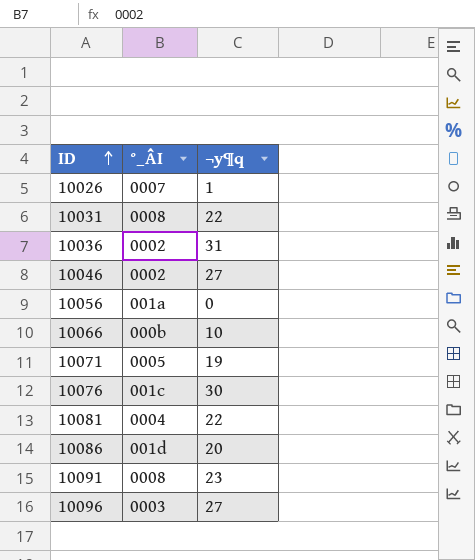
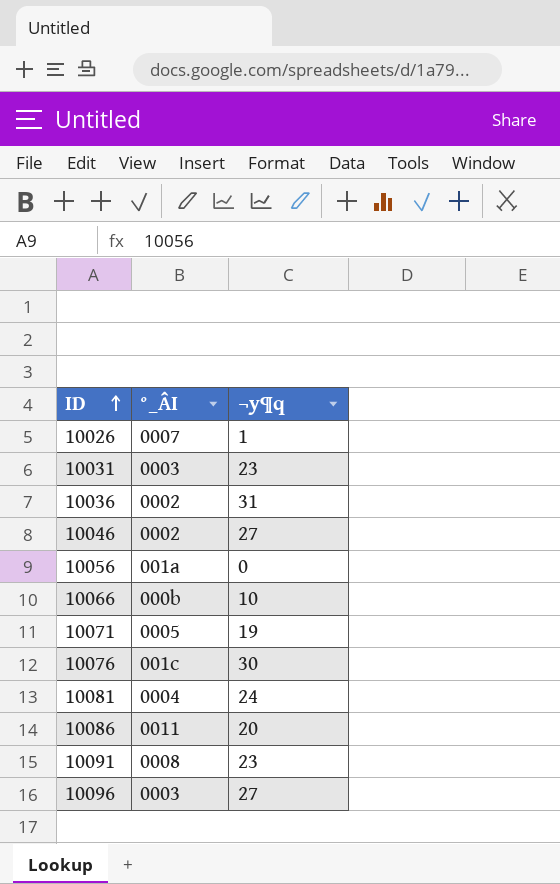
10031 | °_ÂI: 0008 -> 0003
10031 | ¬y¶q: 22 -> 23
10081 | ¬y¶q: 22 -> 24
10086 | °_ÂI: 001d -> 0011

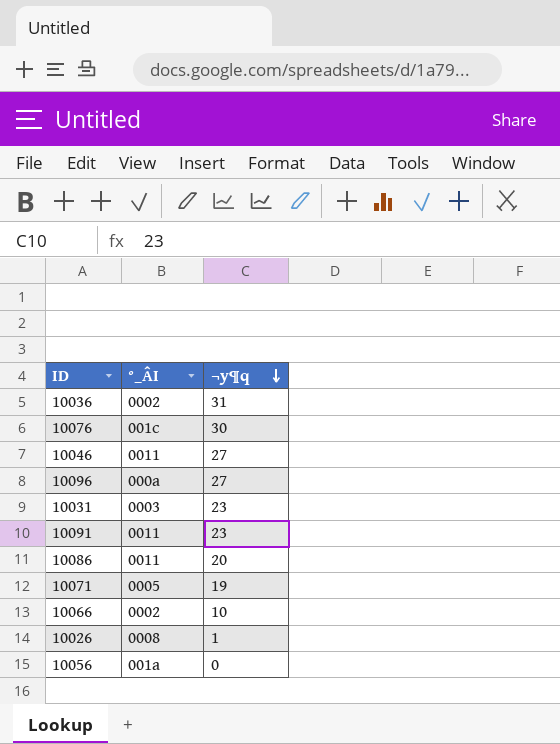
row order: ID ascending -> ¬y¶q descending
row 10081: 0004 | 24 -> none
10046 | °_ÂI: 0002 -> 0011
10096 | °_ÂI: 0003 -> 000a
10091 | °_ÂI: 0008 -> 0011
10066 | °_ÂI: 000b -> 0002
10026 | °_ÂI: 0007 -> 0008

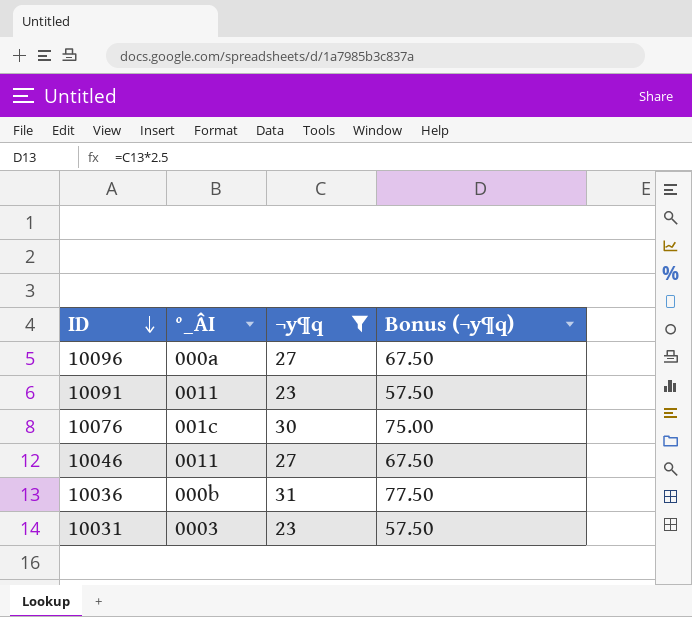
filter: none -> ¬y¶q >= 23
row order: ¬y¶q descending -> ID descending
column Bonus (¬y¶q) | formula: none -> [¬y¶q] * 2.5
10036 | °_ÂI: 0002 -> 000b

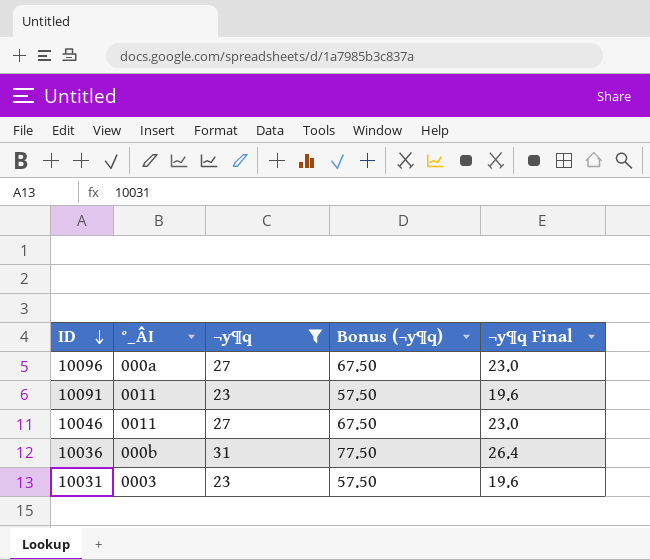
column ¬y¶q Final | formula: none -> [¬y¶q] * 0.85
row 10076: 001c | 30 | 75.00 -> none

